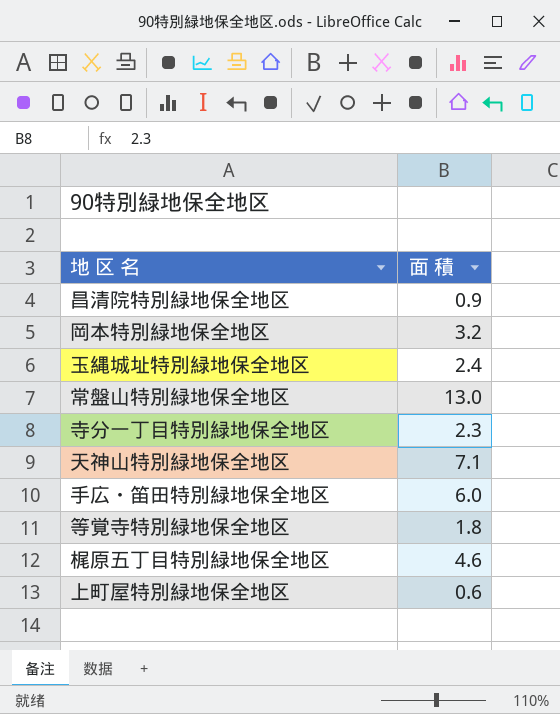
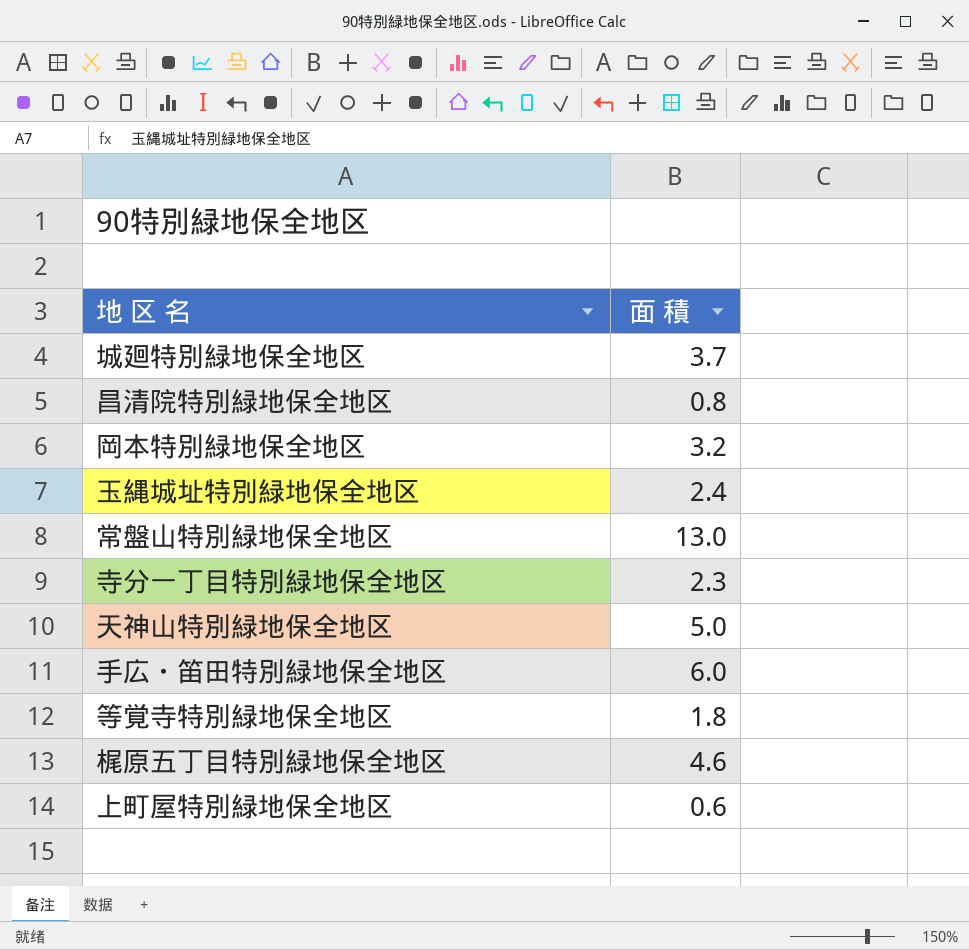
row 城廻特別緑地保全地区: none -> 3.7
昌清院特別緑地保全地区 | 面 積: 0.9 -> 0.8
天神山特別緑地保全地区 | 面 積: 7.1 -> 5.0

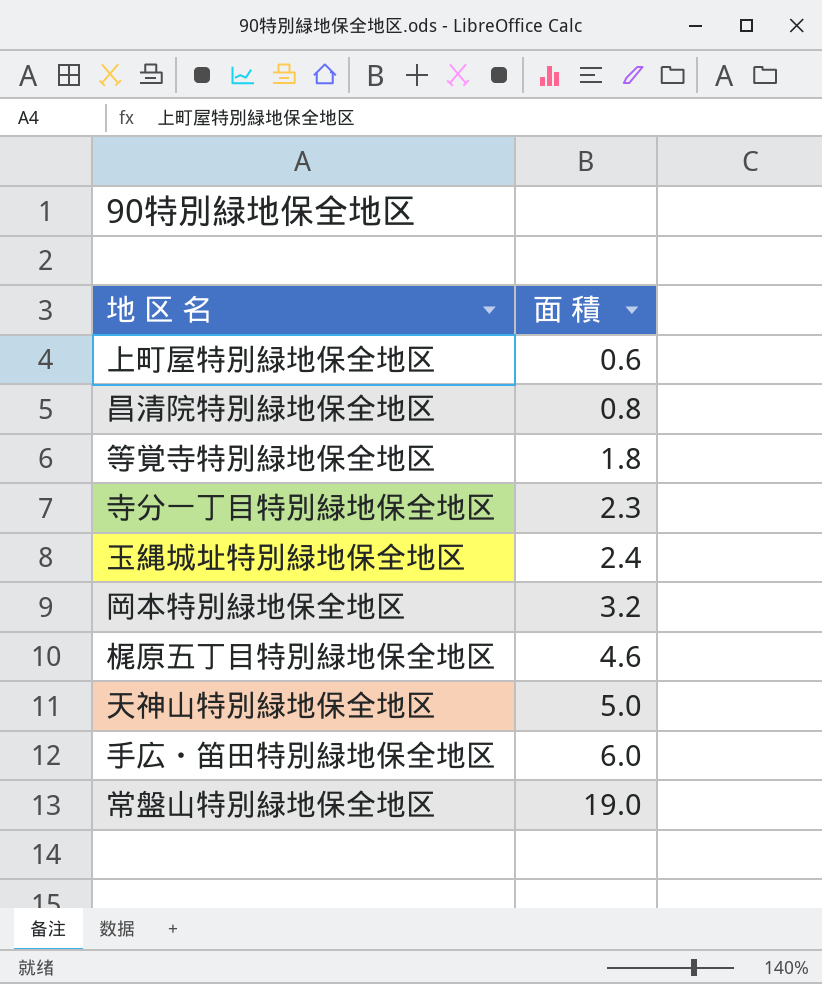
row order: none -> 面 積 ascending
row 城廻特別緑地保全地区: 3.7 -> none
常盤山特別緑地保全地区 | 面 積: 13.0 -> 19.0

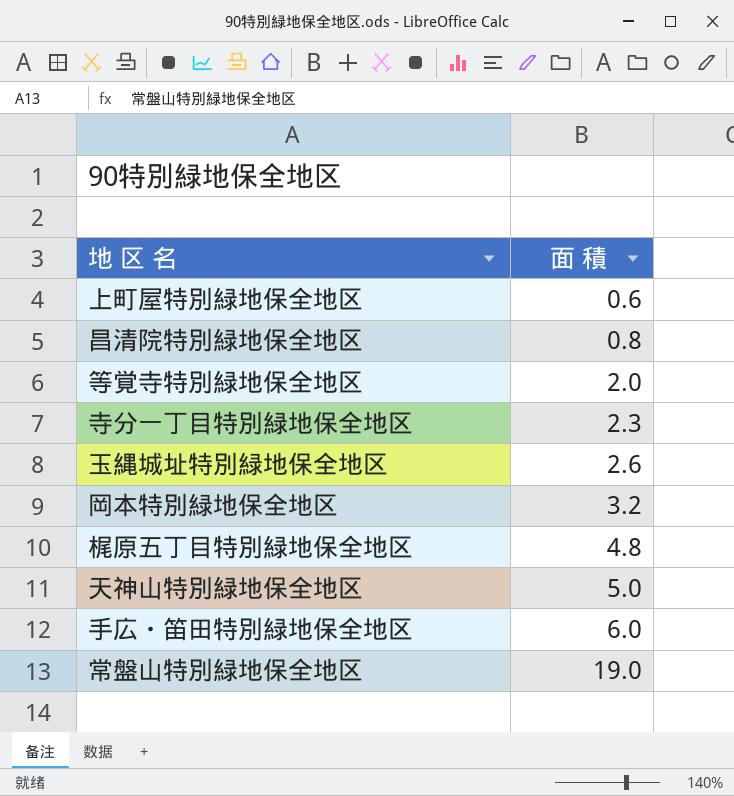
等覚寺特別緑地保全地区 | 面 積: 1.8 -> 2.0
玉縄城址特別緑地保全地区 | 面 積: 2.4 -> 2.6
梶原五丁目特別緑地保全地区 | 面 積: 4.6 -> 4.8

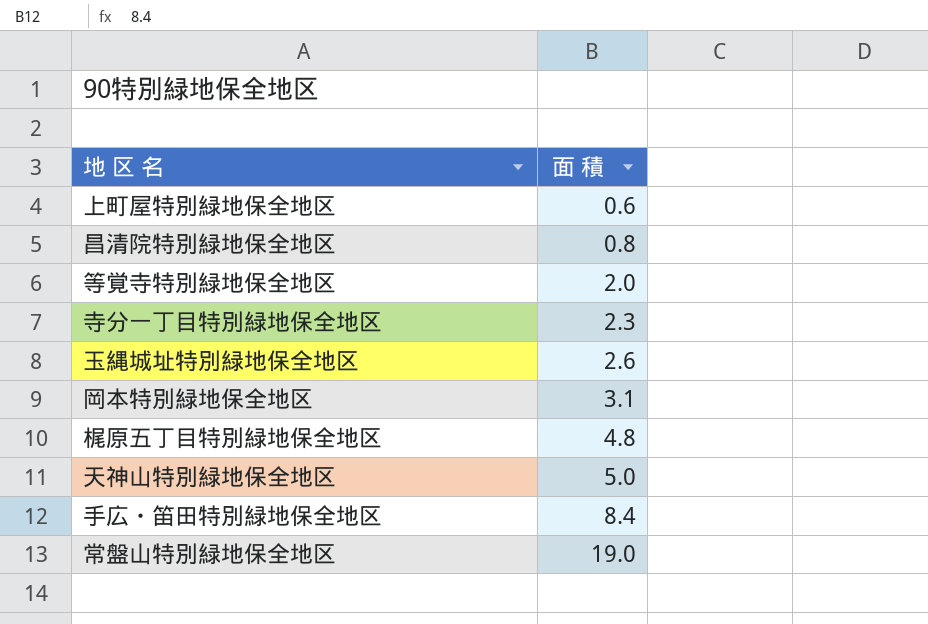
岡本特別緑地保全地区 | 面 積: 3.2 -> 3.1
手広・笛田特別緑地保全地区 | 面 積: 6.0 -> 8.4

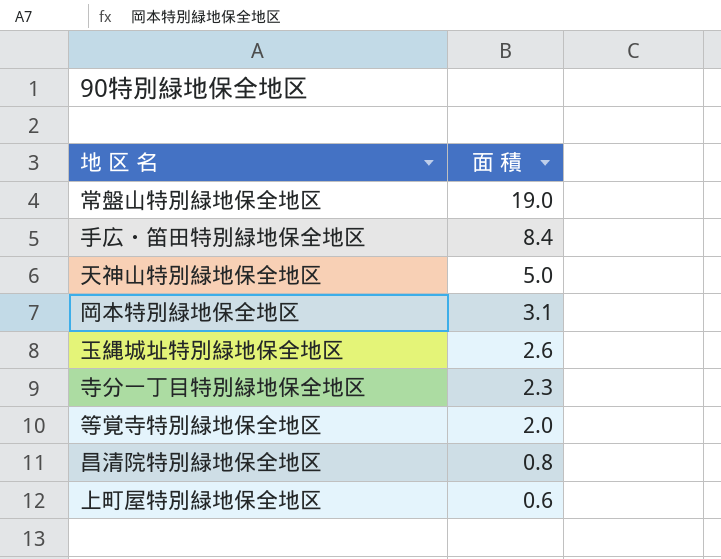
row order: 面 積 ascending -> 面 積 descending
row 梶原五丁目特別緑地保全地区: 4.8 -> none

